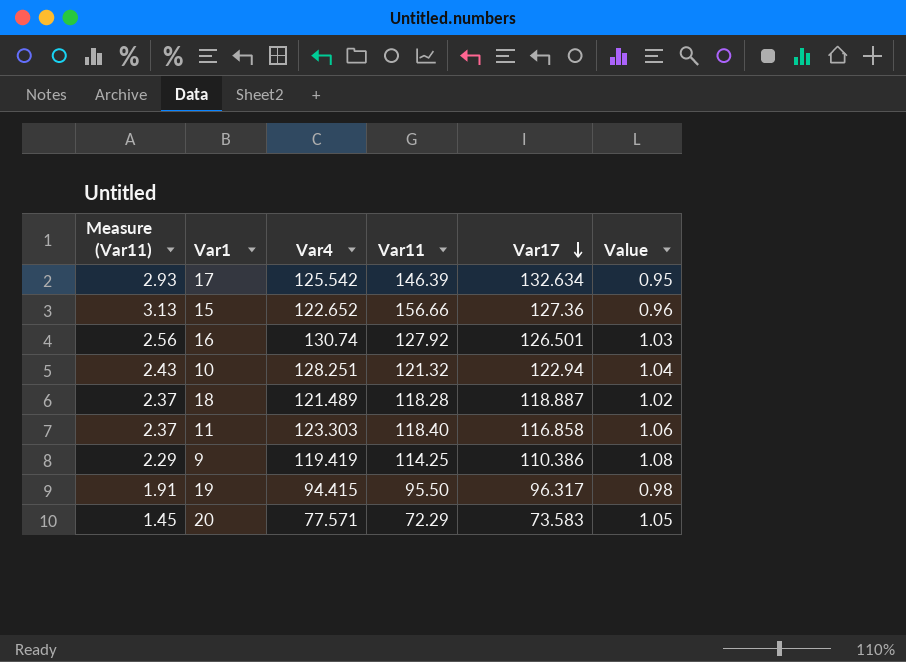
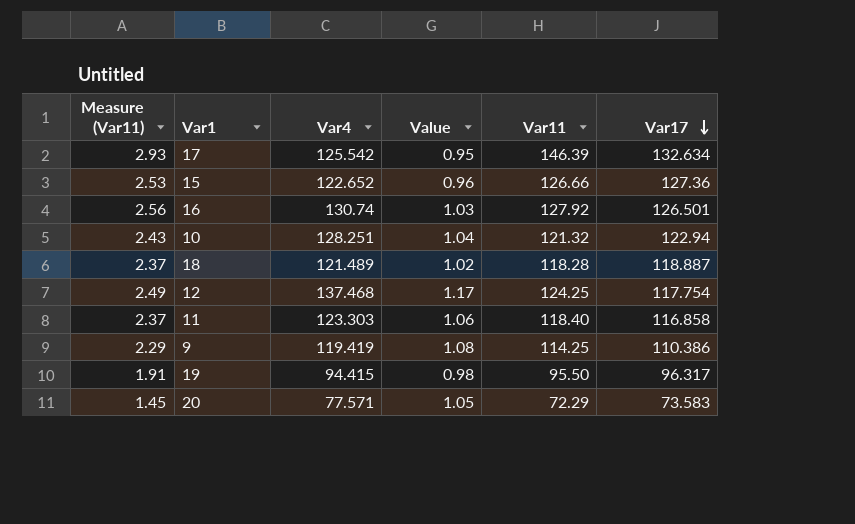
column Value | position: 6 -> 4
15 | Measure (Var11): 3.13 -> 2.53
15 | Var11: 156.66 -> 126.66
row 12: none -> 2.49 | 137.468 | 1.17 | 124.25 | 117.754

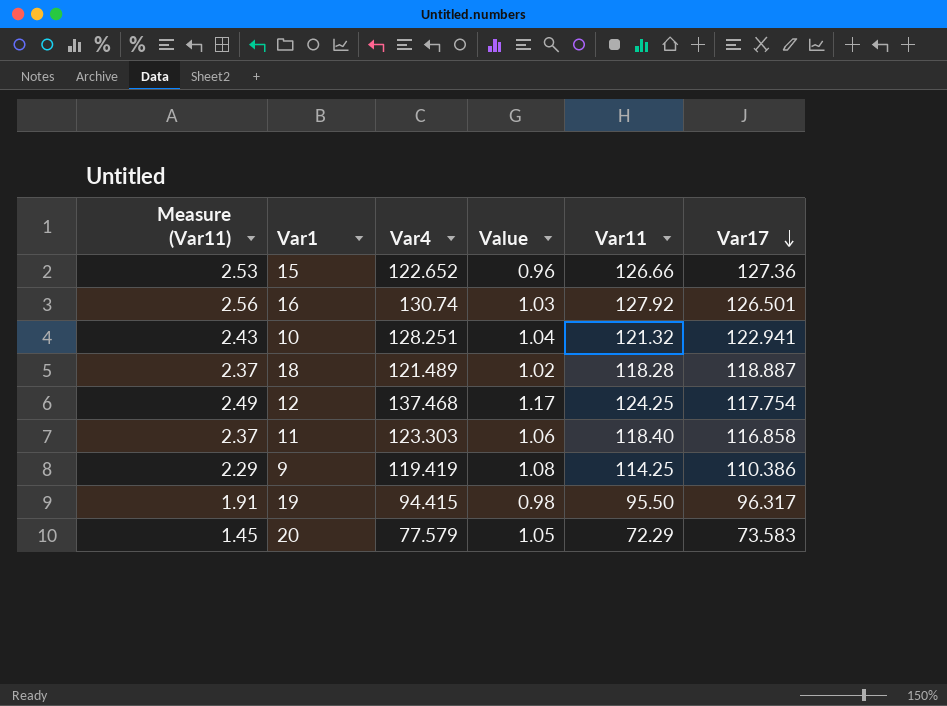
row 17: 2.93 | 125.542 | 0.95 | 146.39 | 132.634 -> none
10 | Var17: 122.94 -> 122.941
20 | Var4: 77.571 -> 77.579

